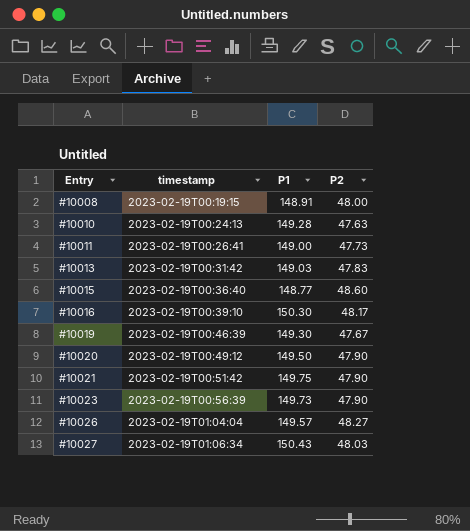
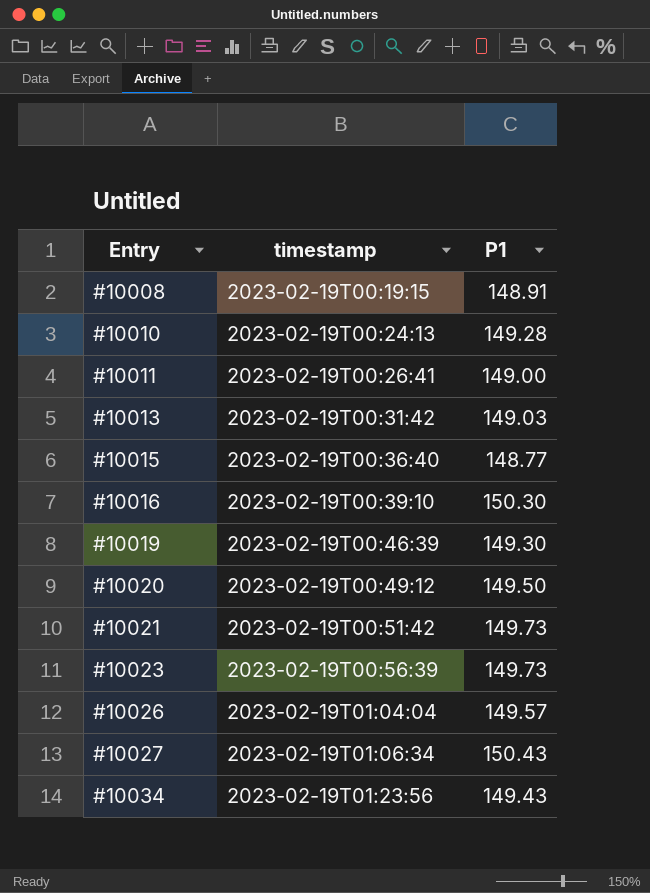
column P2 | position: 4 -> none
#10021 | P1: 149.75 -> 149.73
row #10034: none -> 2023-02-19T01:23:56 | 149.43

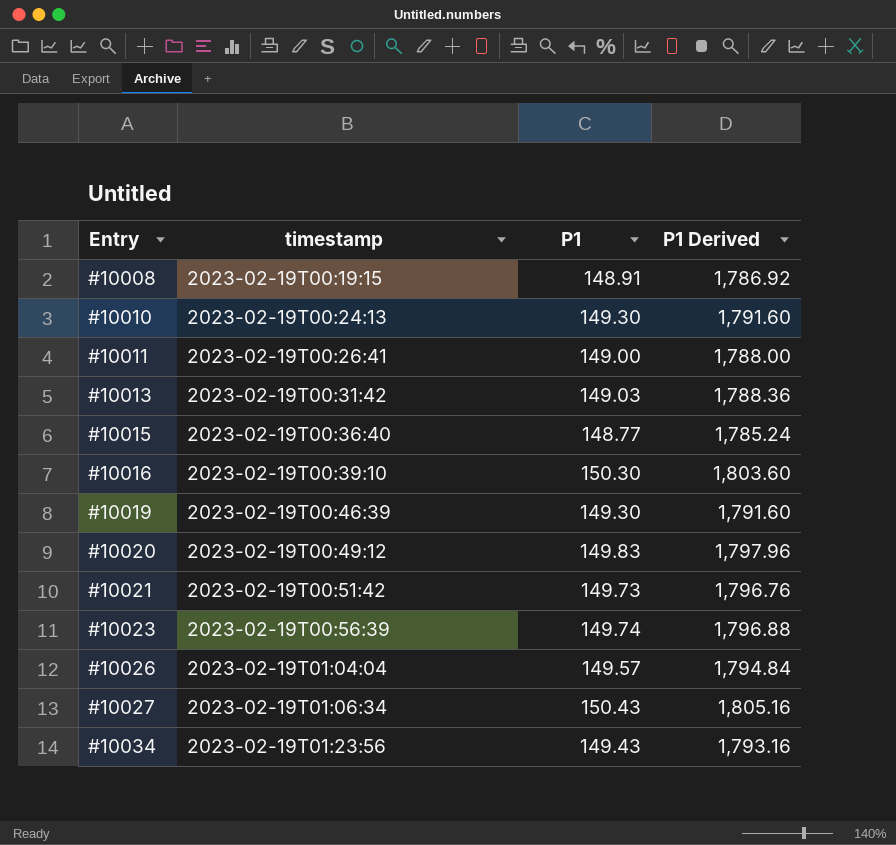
column P1 Derived | formula: none -> [P1] * 12
#10010 | P1: 149.28 -> 149.30
#10020 | P1: 149.50 -> 149.83
#10023 | P1: 149.73 -> 149.74

